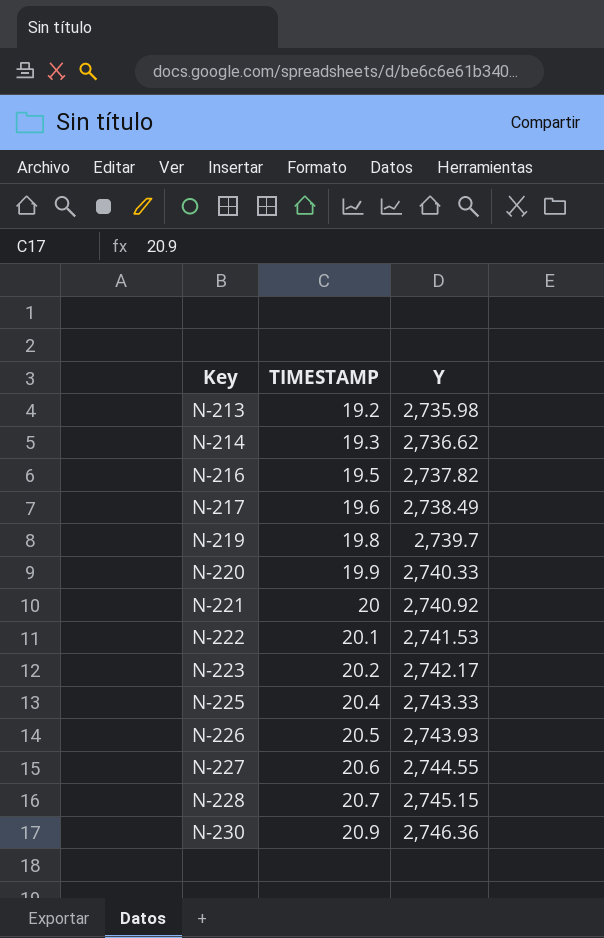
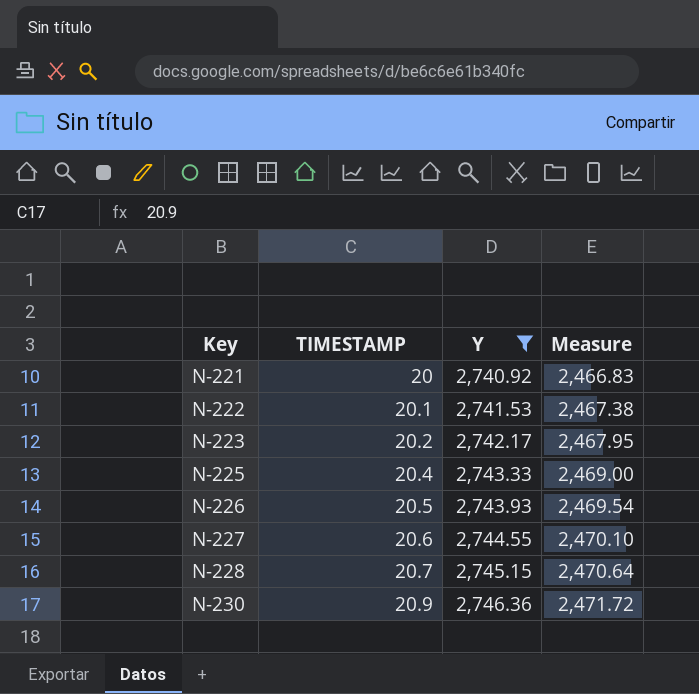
filter: none -> Y >= 2,740.92
column Measure | formula: none -> [Y] * 0.9

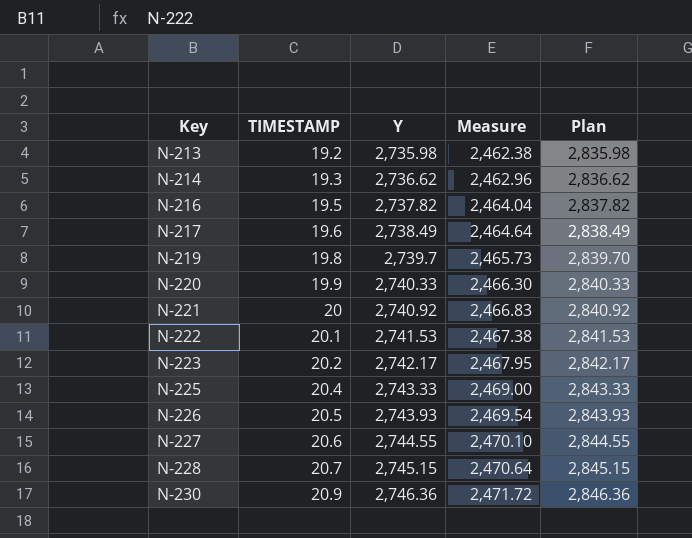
filter: Y >= 2,740.92 -> none
column Plan | formula: none -> [Y] + 100

